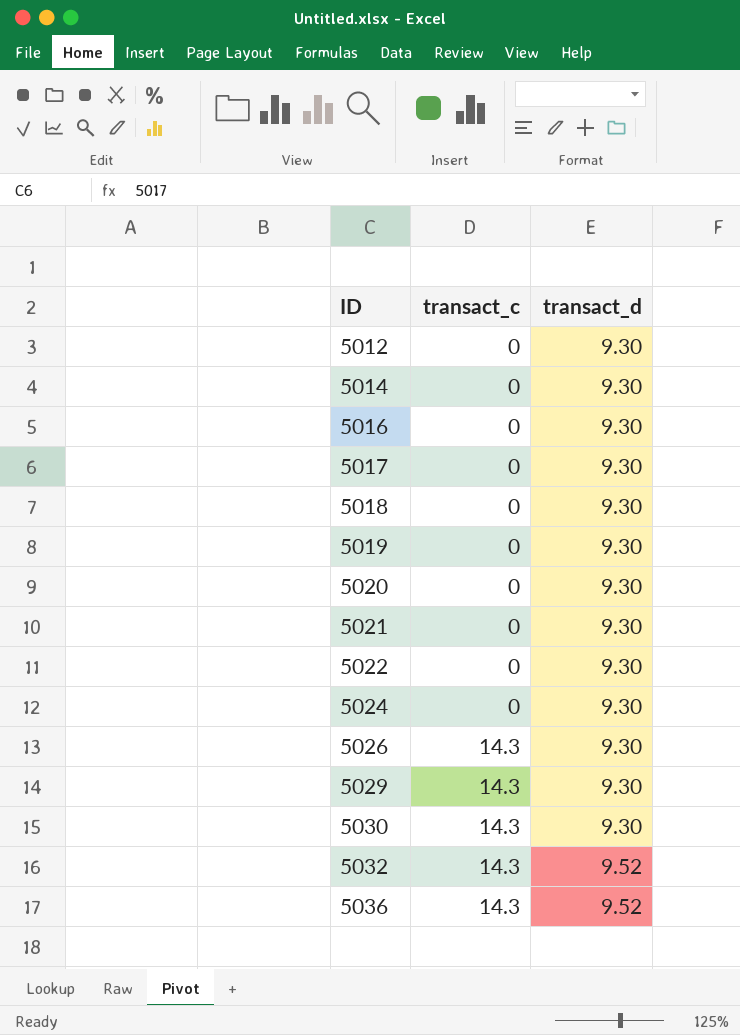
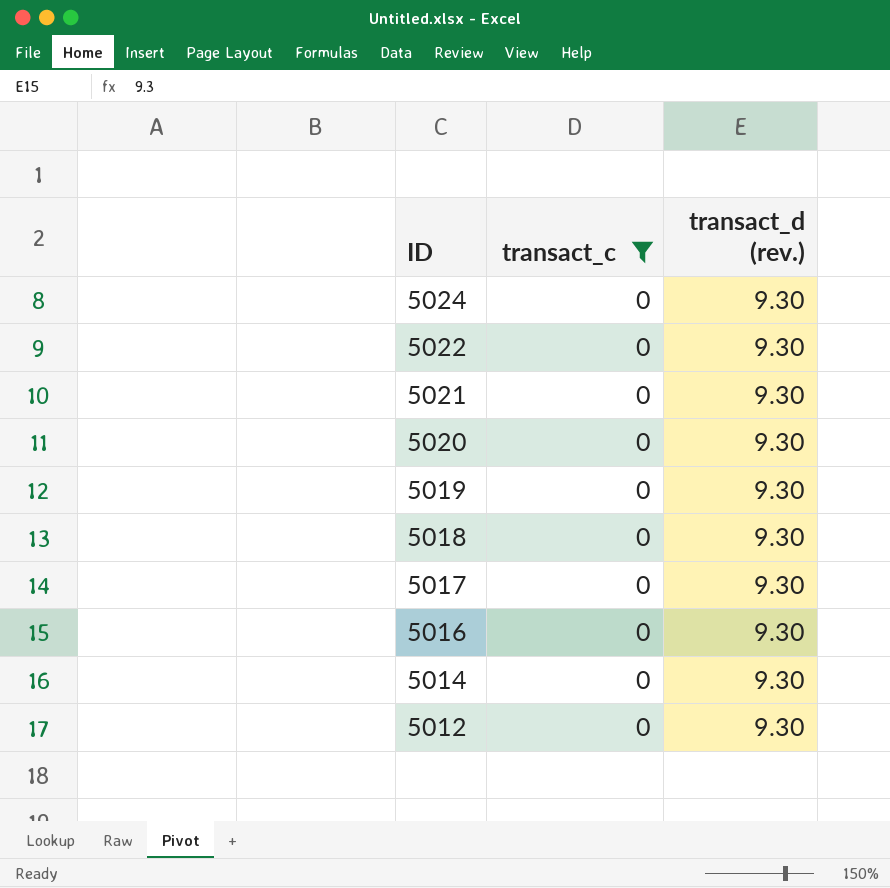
filter: none -> transact_c = 0
row order: ID ascending -> ID descending
column name: transact_d -> transact_d (rev.)

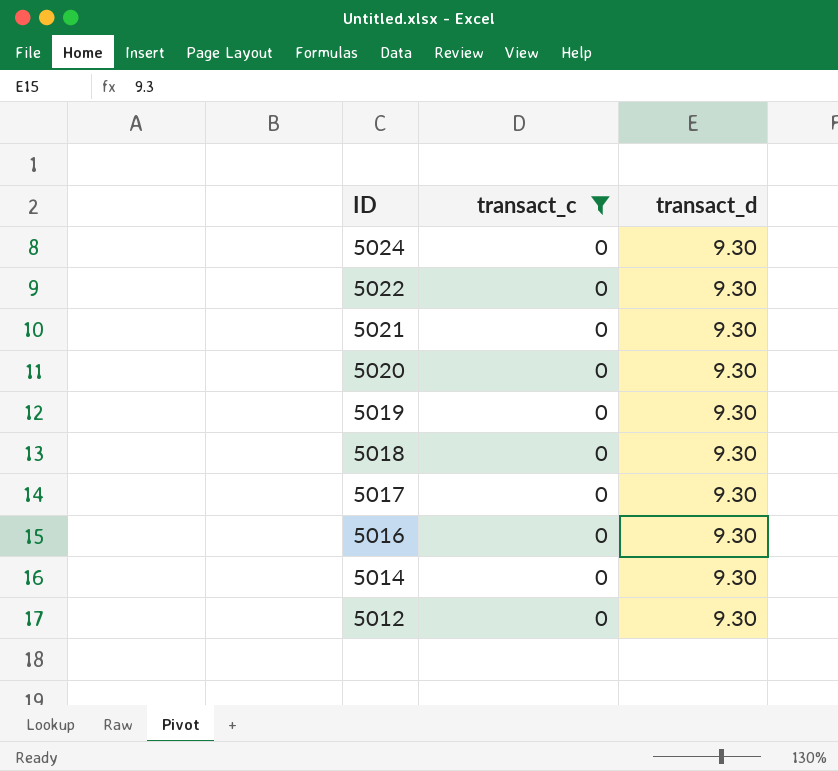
column name: transact_d (rev.) -> transact_d

